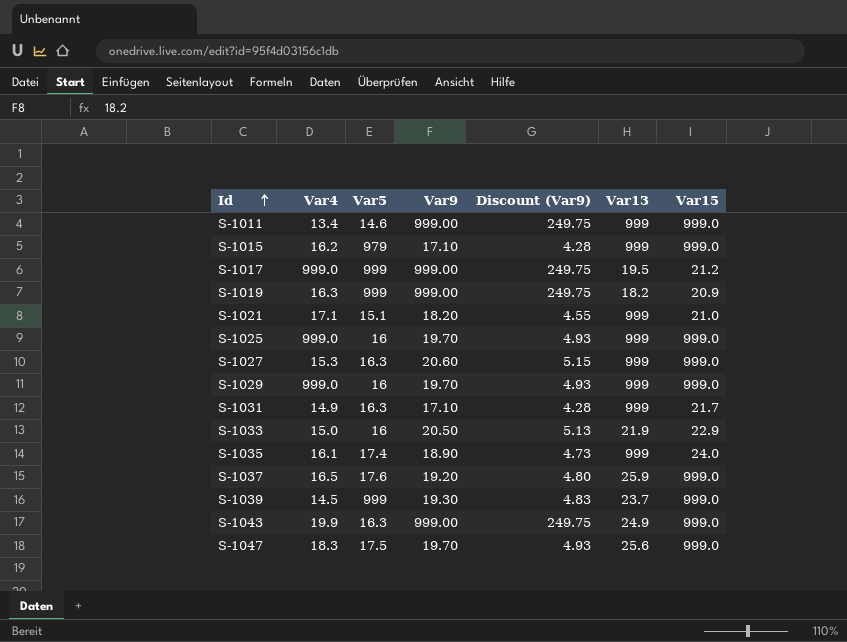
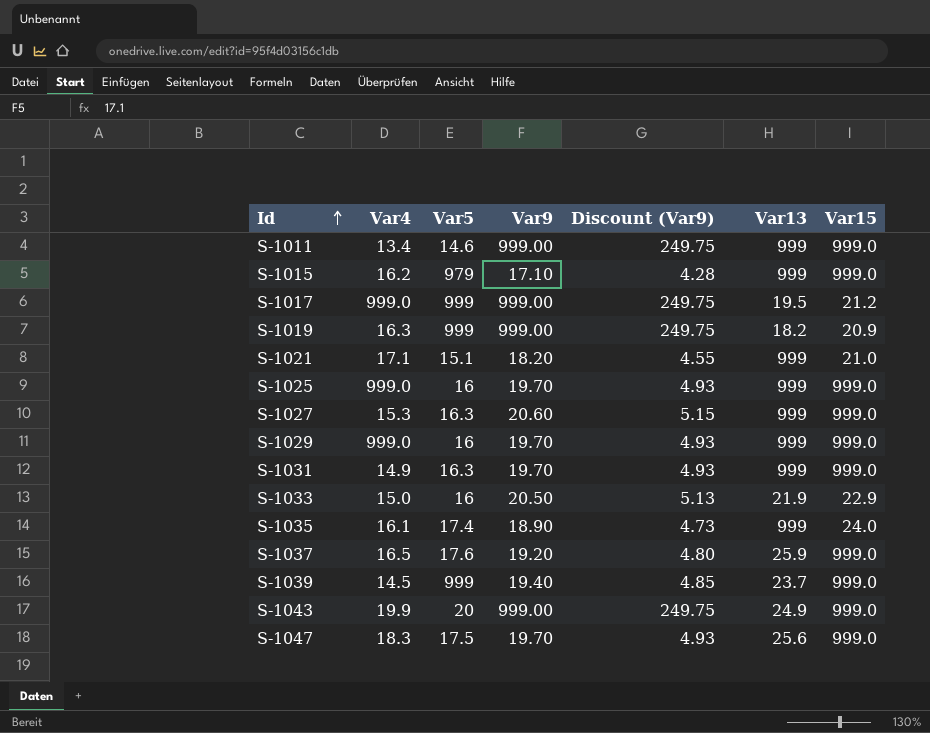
S-1031 | Var9: 17.10 -> 19.70
S-1031 | Discount (Var9): 4.28 -> 4.93
S-1031 | Var15: 21.7 -> 999.0
S-1039 | Var9: 19.30 -> 19.40
S-1039 | Discount (Var9): 4.83 -> 4.85
S-1043 | Var5: 16.3 -> 20

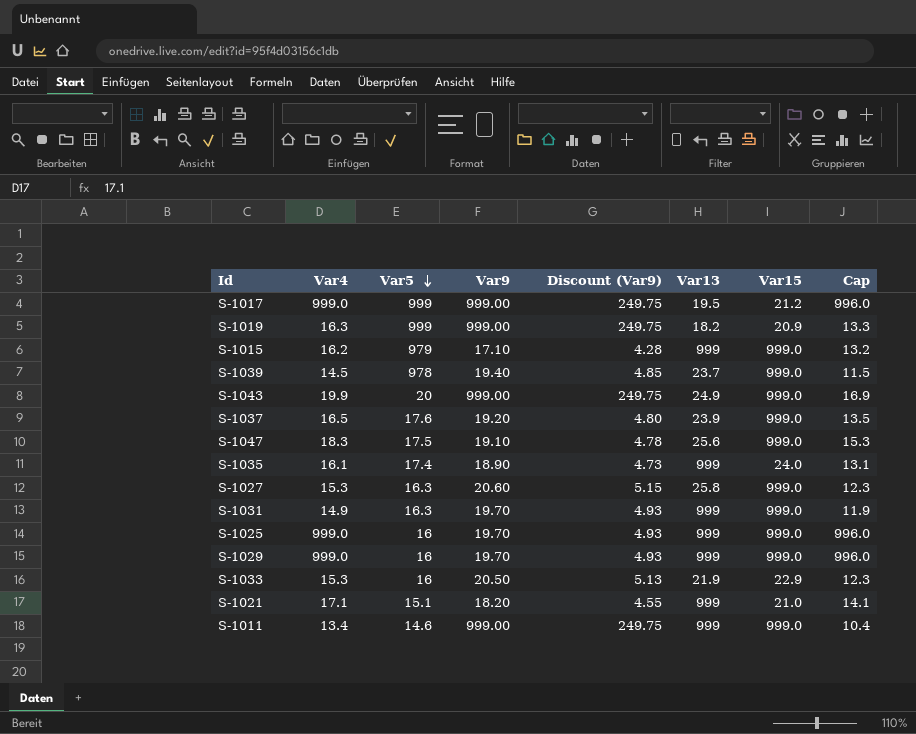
row order: Id ascending -> Var5 descending
column Cap | formula: none -> [Var4] - 3
S-1039 | Var5: 999 -> 978
S-1037 | Var13: 25.9 -> 23.9
S-1047 | Var9: 19.70 -> 19.10
S-1047 | Discount (Var9): 4.93 -> 4.78
S-1027 | Var13: 999 -> 25.8
S-1033 | Var4: 15.0 -> 15.3

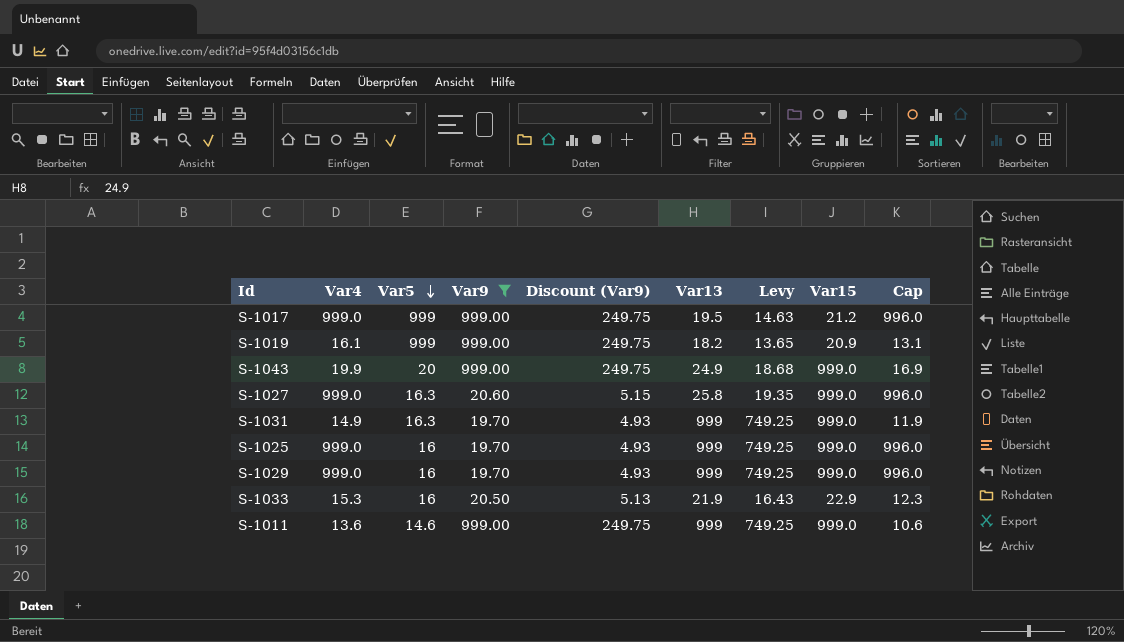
filter: none -> Var9 >= 19.70
column Levy | formula: none -> [Var13] * 0.75
S-1019 | Var4: 16.3 -> 16.1
S-1019 | Cap: 13.3 -> 13.1
S-1027 | Var4: 15.3 -> 999.0
S-1027 | Cap: 12.3 -> 996.0
S-1011 | Var4: 13.4 -> 13.6
S-1011 | Cap: 10.4 -> 10.6

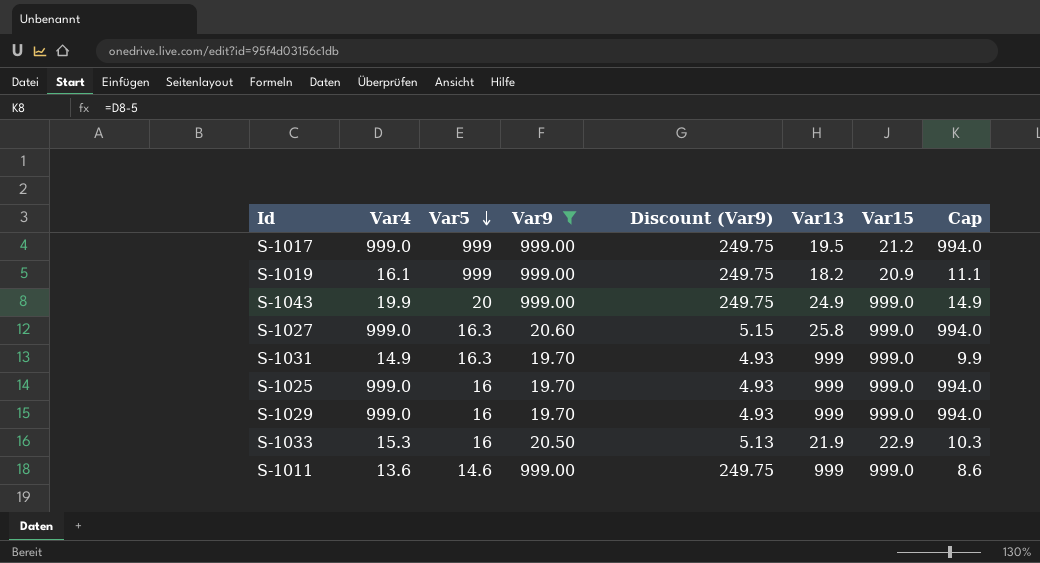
column Levy | formula: [Var13] * 0.75 -> none
column Cap | formula: [Var4] - 3 -> [Var4] - 5

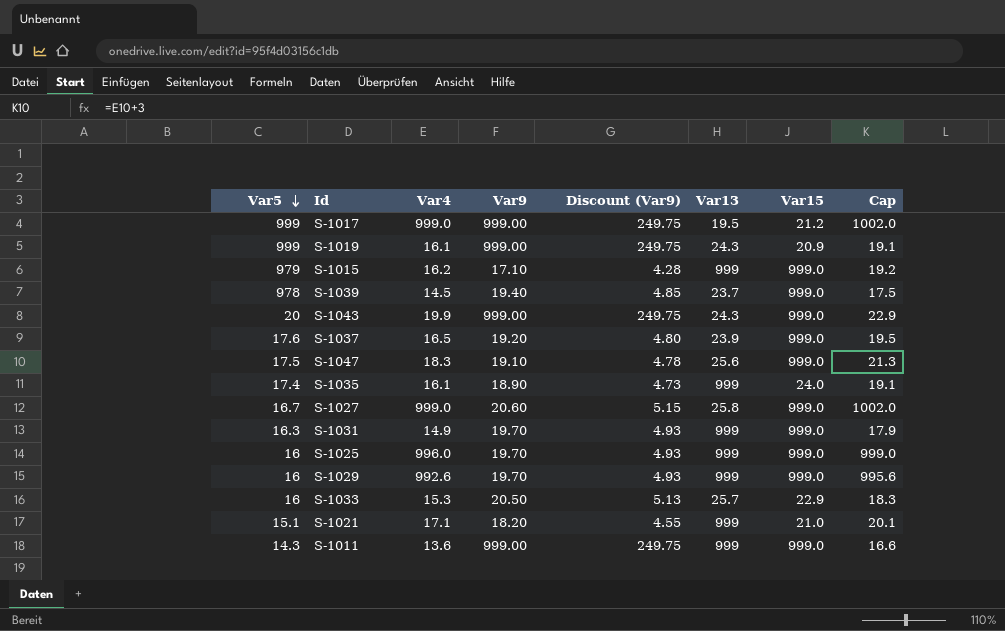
filter: Var9 >= 19.70 -> none
column Var5 | position: 3 -> 1
column Cap | formula: [Var4] - 5 -> [Var4] + 3
S-1019 | Var13: 18.2 -> 24.3
S-1043 | Var13: 24.9 -> 24.3
S-1027 | Var5: 16.3 -> 16.7
S-1025 | Var4: 999.0 -> 996.0
S-1029 | Var4: 999.0 -> 992.6
S-1033 | Var13: 21.9 -> 25.7
S-1011 | Var5: 14.6 -> 14.3

